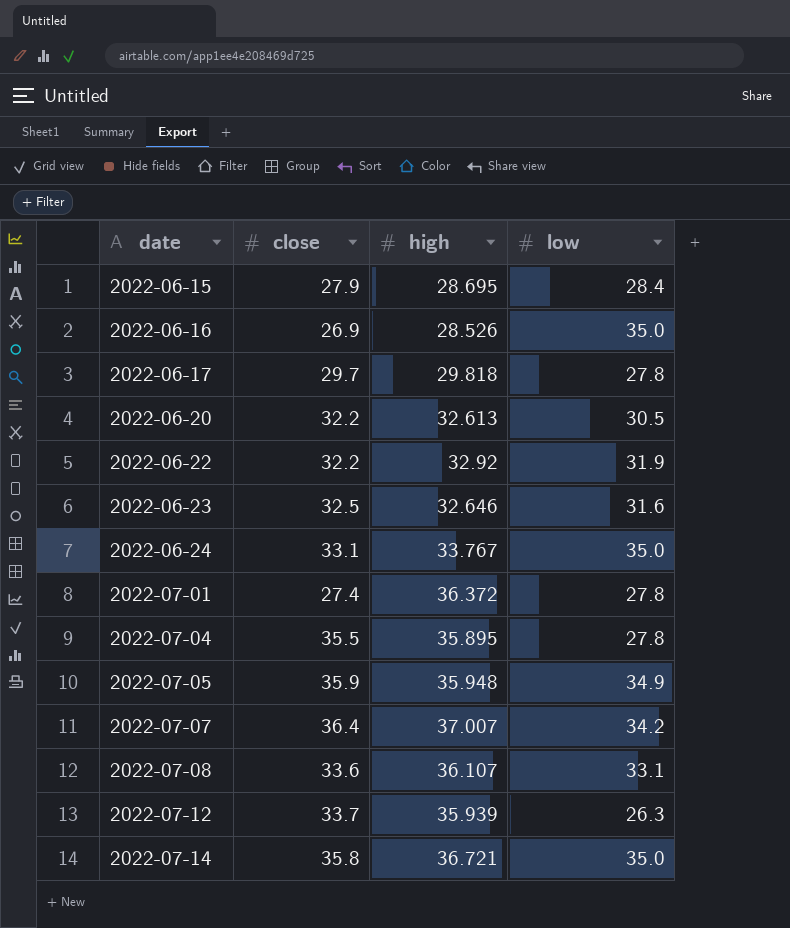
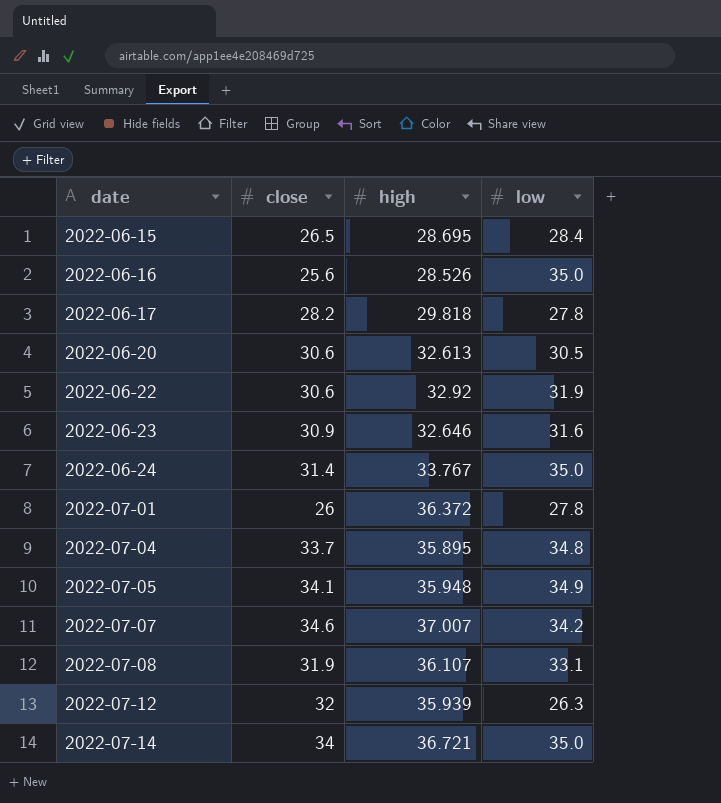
2022-06-15 | close: 27.9 -> 26.5
2022-06-16 | close: 26.9 -> 25.6
2022-06-17 | close: 29.7 -> 28.2
2022-06-20 | close: 32.2 -> 30.6
2022-06-22 | close: 32.2 -> 30.6
2022-06-23 | close: 32.5 -> 30.9
2022-06-24 | close: 33.1 -> 31.4
2022-07-01 | close: 27.4 -> 26
2022-07-04 | close: 35.5 -> 33.7
2022-07-04 | low: 27.8 -> 34.8
2022-07-05 | close: 35.9 -> 34.1
2022-07-07 | close: 36.4 -> 34.6
2022-07-08 | close: 33.6 -> 31.9
2022-07-12 | close: 33.7 -> 32
2022-07-14 | close: 35.8 -> 34

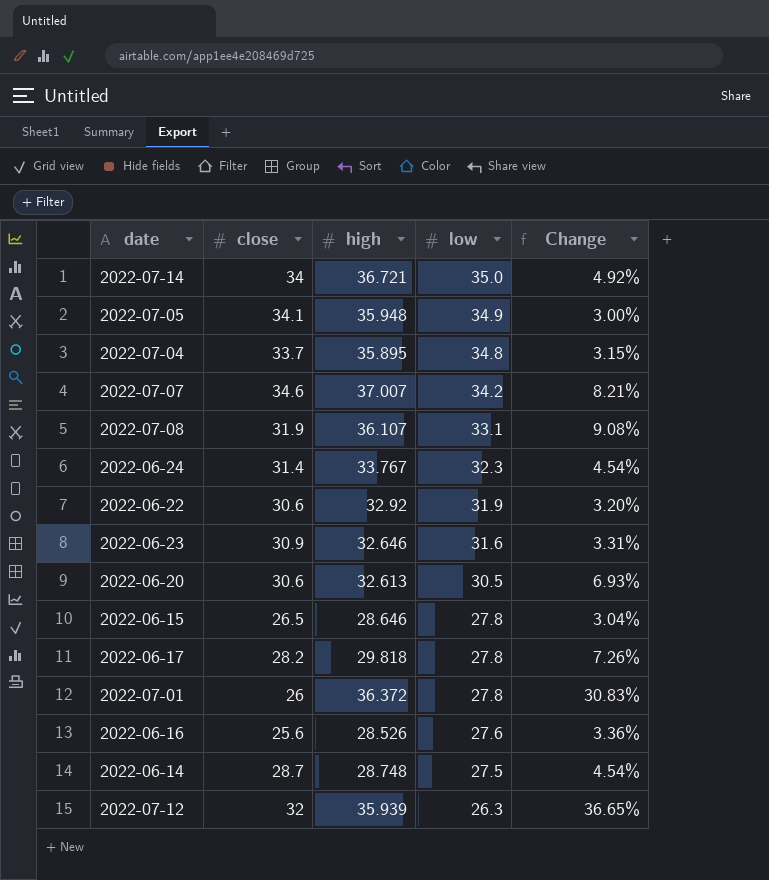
row order: date ascending -> low descending
column Change | formula: none -> ([high] - [low]) / [low]
2022-06-24 | low: 35.0 -> 32.3
2022-06-15 | high: 28.695 -> 28.646
2022-06-15 | low: 28.4 -> 27.8
2022-06-16 | low: 35.0 -> 27.6
row 2022-06-14: none -> 28.7 | 28.748 | 27.5 | 4.54%

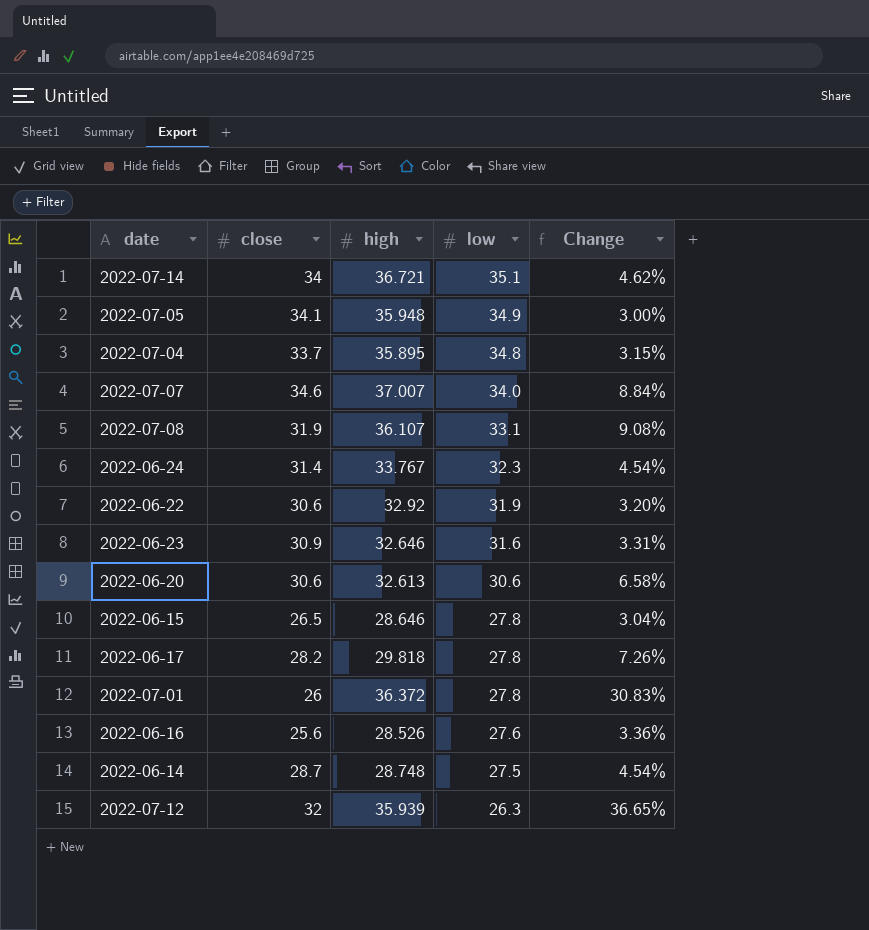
2022-07-14 | low: 35.0 -> 35.1
2022-07-14 | Change: 4.92% -> 4.62%
2022-07-07 | low: 34.2 -> 34.0
2022-07-07 | Change: 8.21% -> 8.84%
2022-06-20 | low: 30.5 -> 30.6
2022-06-20 | Change: 6.93% -> 6.58%

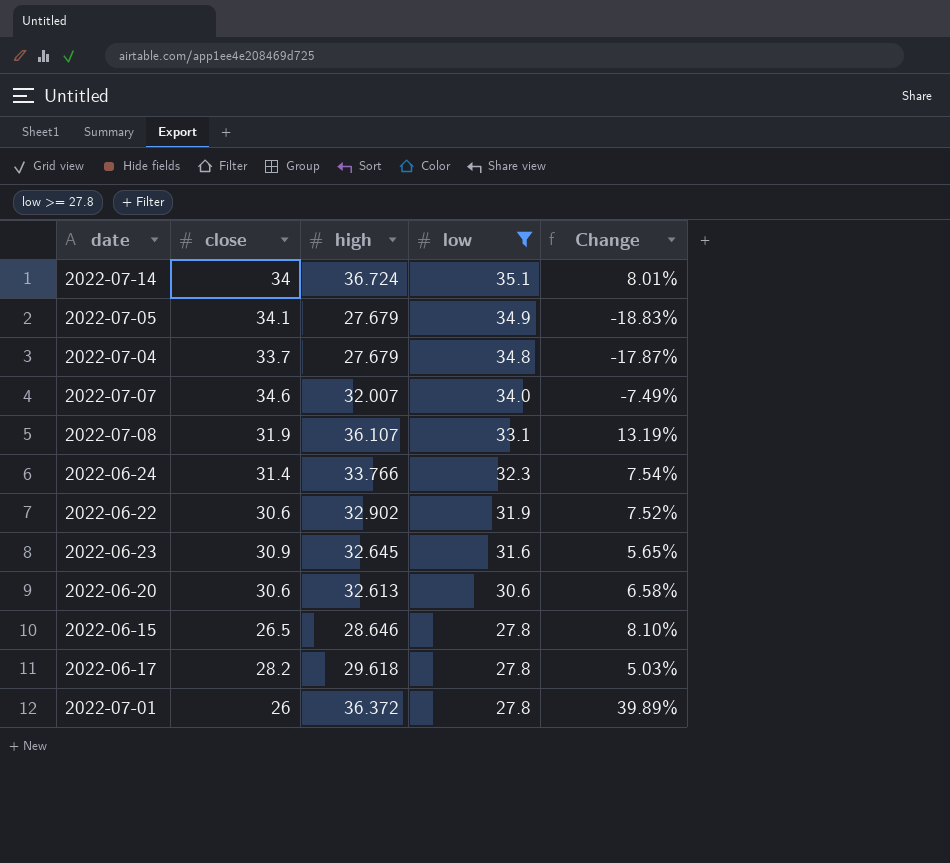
filter: none -> low >= 27.8
column Change | formula: ([high] - [low]) / [low] -> ([high] - [close]) / [close]
2022-07-14 | high: 36.721 -> 36.724
2022-07-05 | high: 35.948 -> 27.679
2022-07-04 | high: 35.895 -> 27.679
2022-07-07 | high: 37.007 -> 32.007
2022-06-24 | high: 33.767 -> 33.766
2022-06-22 | high: 32.92 -> 32.902
2022-06-23 | high: 32.646 -> 32.645
2022-06-17 | high: 29.818 -> 29.618

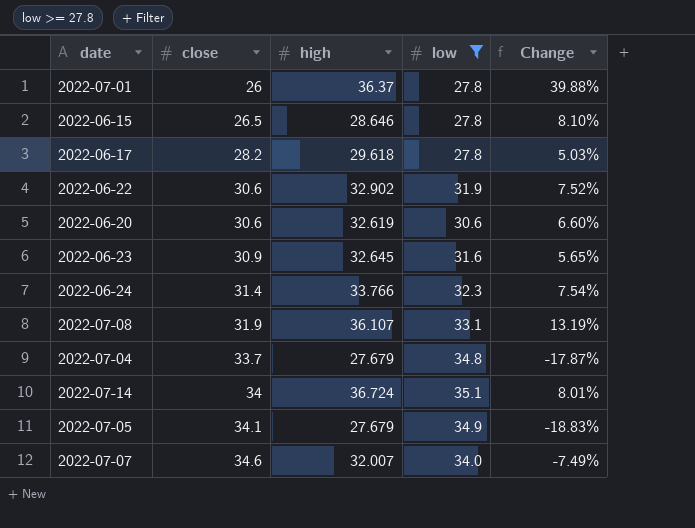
row order: low descending -> close ascending
2022-07-01 | high: 36.372 -> 36.37
2022-07-01 | Change: 39.89% -> 39.88%
2022-06-20 | high: 32.613 -> 32.619
2022-06-20 | Change: 6.58% -> 6.60%

